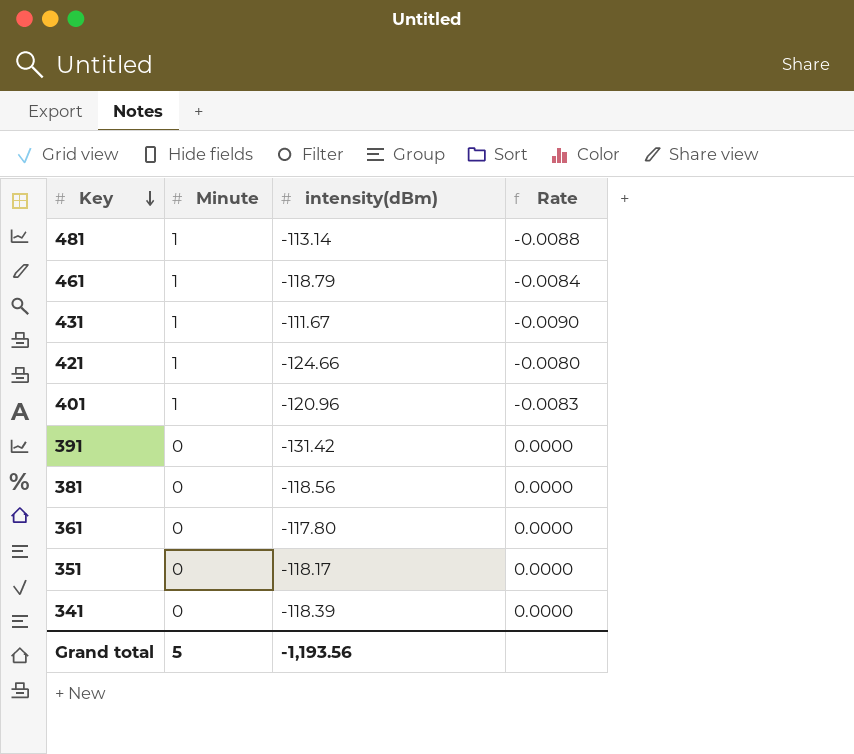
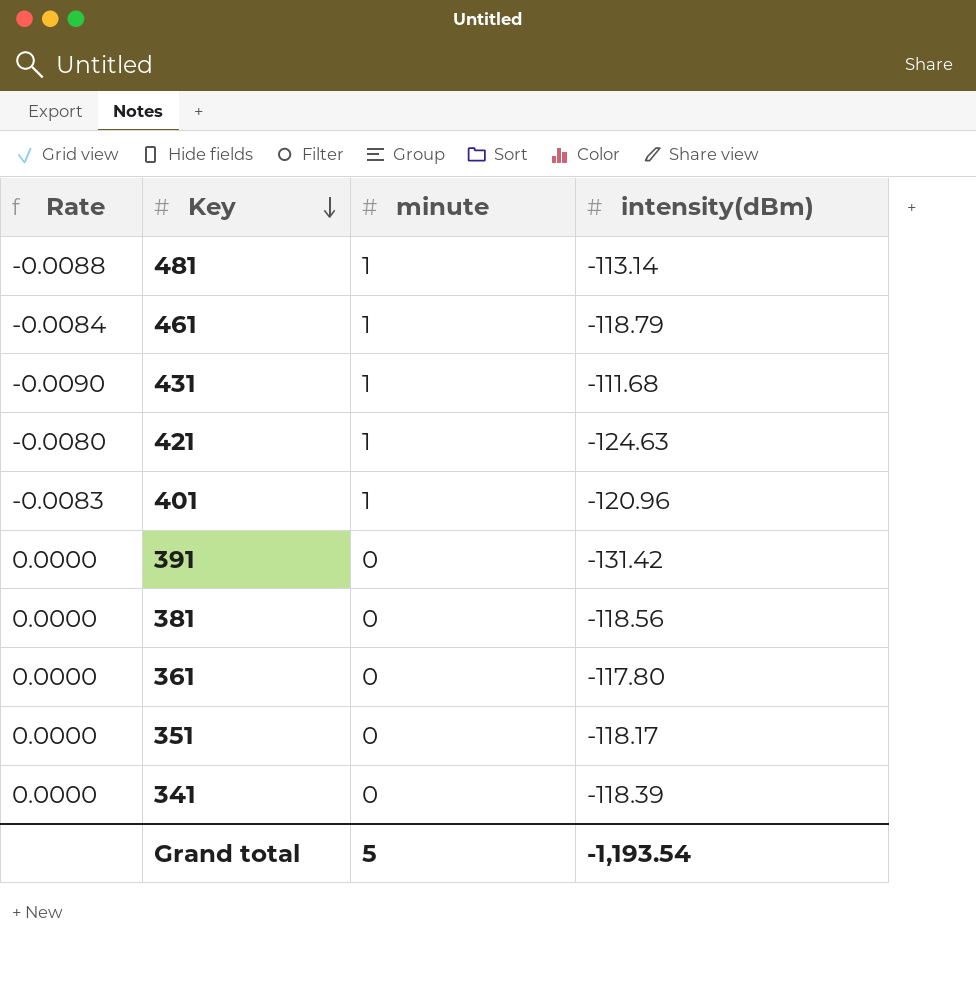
column Rate | position: 4 -> 1
column name: Minute -> minute
431 | intensity(dBm): -111.67 -> -111.68
421 | intensity(dBm): -124.66 -> -124.63
Grand total | intensity(dBm): -1,193.56 -> -1,193.54

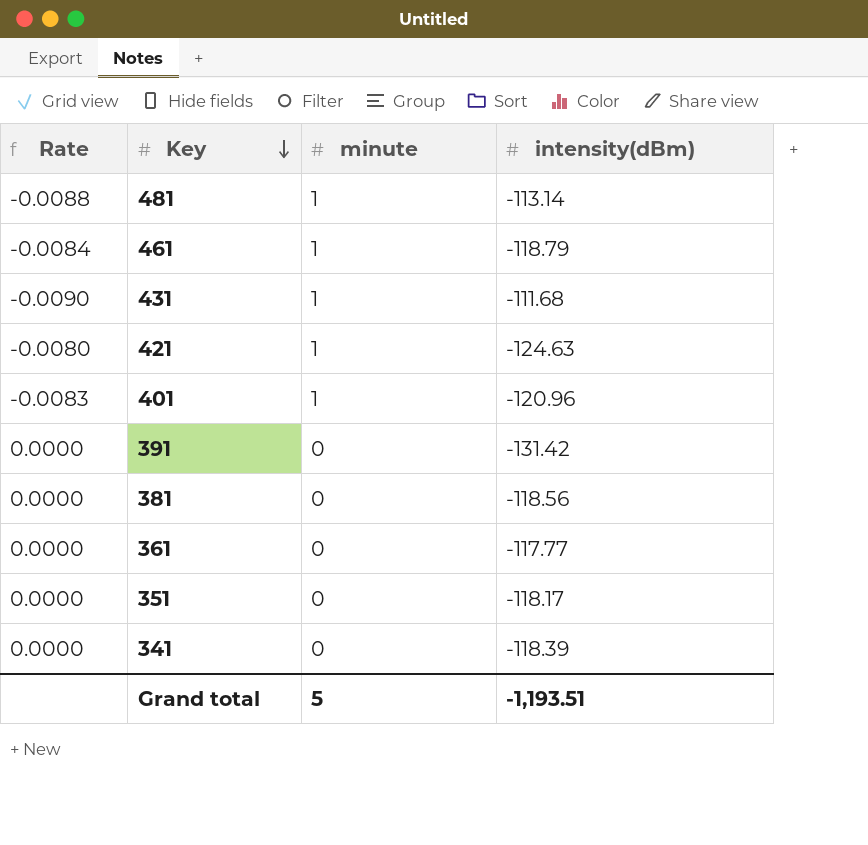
361 | intensity(dBm): -117.80 -> -117.77
Grand total | intensity(dBm): -1,193.54 -> -1,193.51

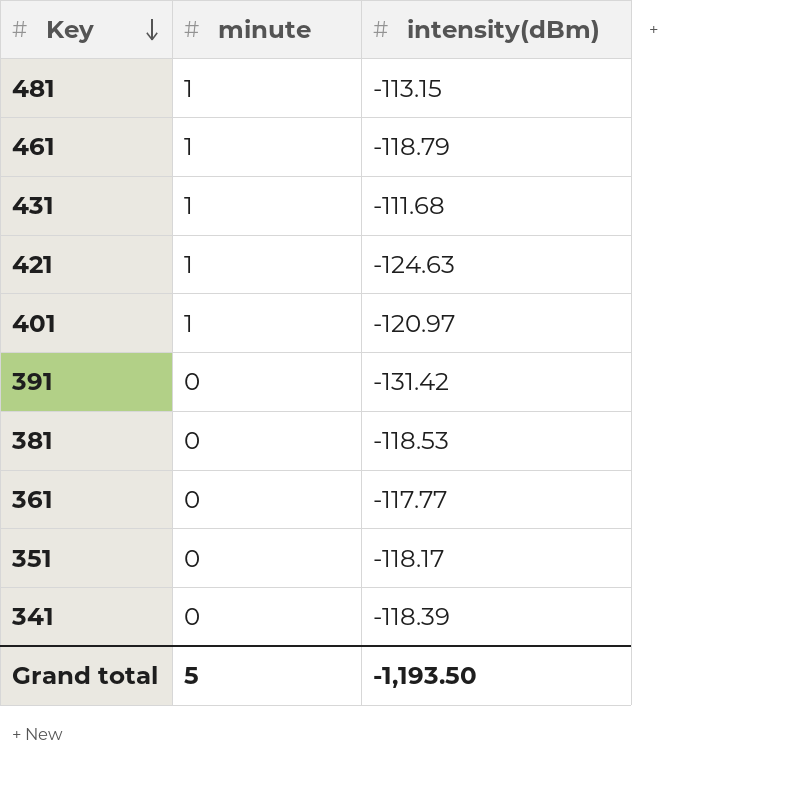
column Rate | formula: [minute] / [intensity(dBm)] -> none
481 | intensity(dBm): -113.14 -> -113.15
401 | intensity(dBm): -120.96 -> -120.97
381 | intensity(dBm): -118.56 -> -118.53
Grand total | intensity(dBm): -1,193.51 -> -1,193.50

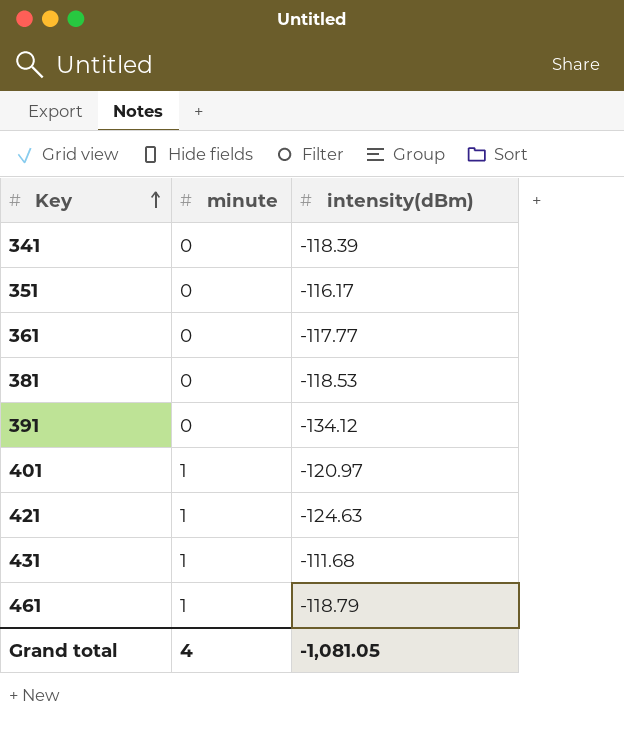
row order: Key descending -> Key ascending
row 481: 1 | -113.15 -> none
351 | intensity(dBm): -118.17 -> -116.17
391 | intensity(dBm): -131.42 -> -134.12
Grand total | minute: 5 -> 4
Grand total | intensity(dBm): -1,193.50 -> -1,081.05

